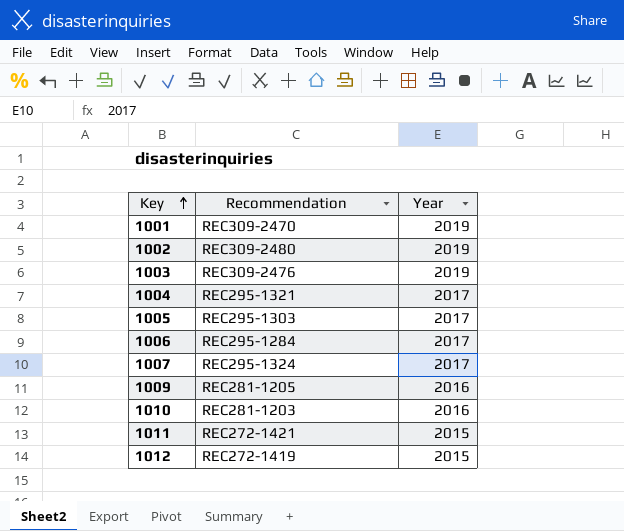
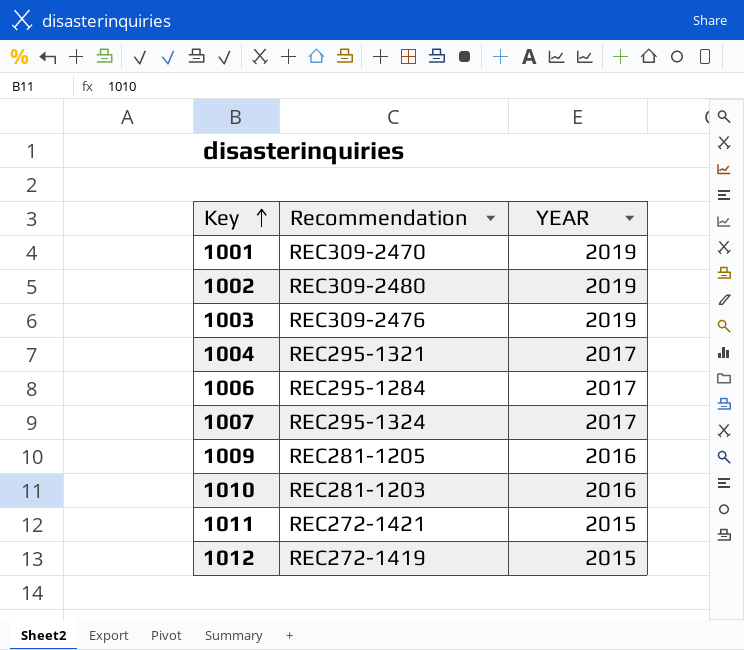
column name: Year -> YEAR
row 1005: REC295-1303 | 2017 -> none

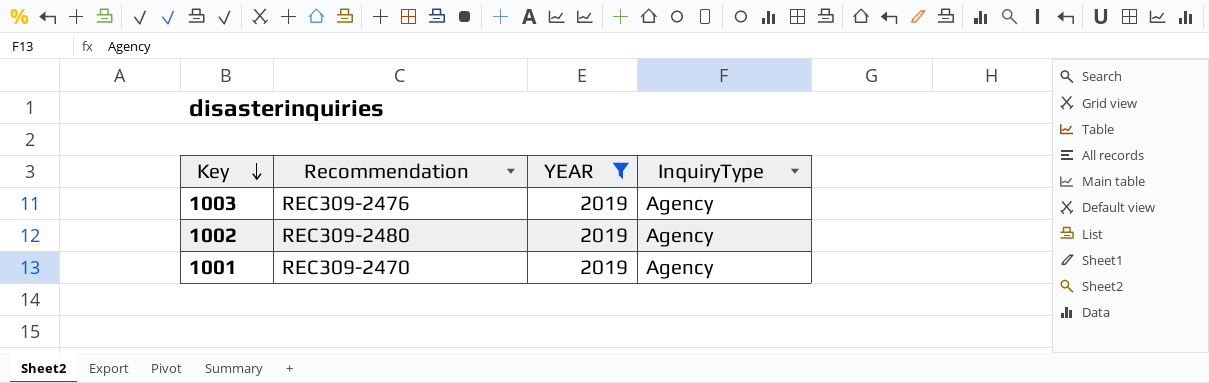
filter: none -> YEAR = 2019
row order: Key ascending -> Key descending
column InquiryType | position: none -> 4

